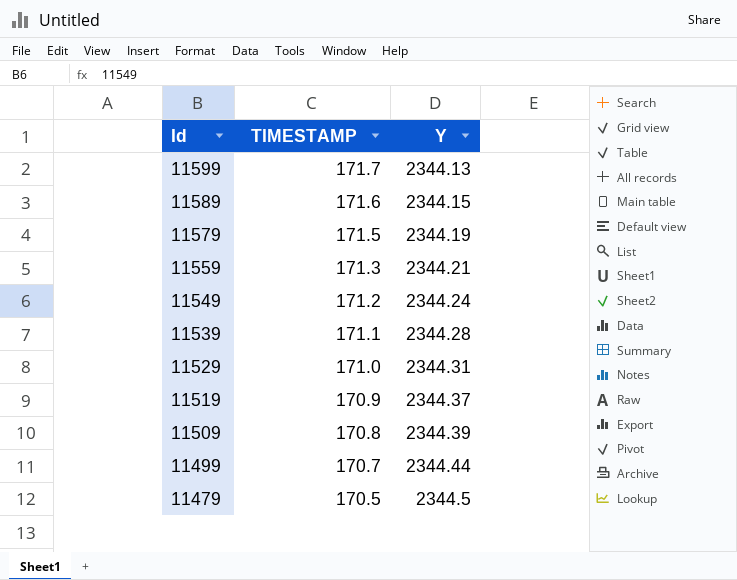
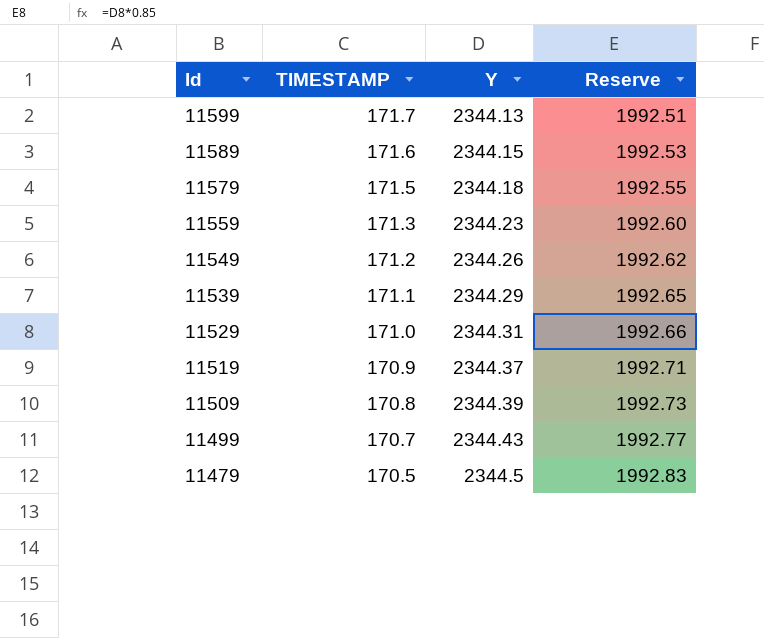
column Reserve | formula: none -> [Y] * 0.85
11579 | Y: 2344.19 -> 2344.18
11559 | Y: 2344.21 -> 2344.23
11549 | Y: 2344.24 -> 2344.26
11539 | Y: 2344.28 -> 2344.29
11499 | Y: 2344.44 -> 2344.43

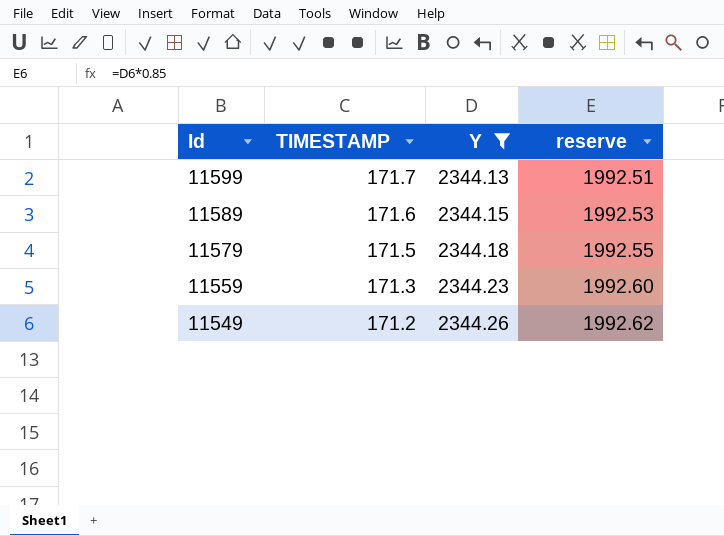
filter: none -> Y <= 2344.26
column name: Reserve -> reserve

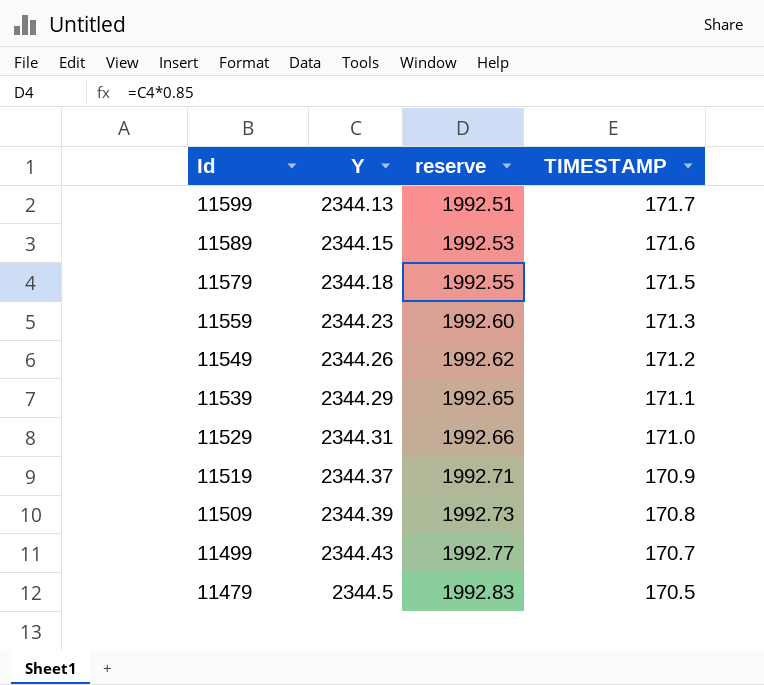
filter: Y <= 2344.26 -> none
column TIMESTAMP | position: 2 -> 4

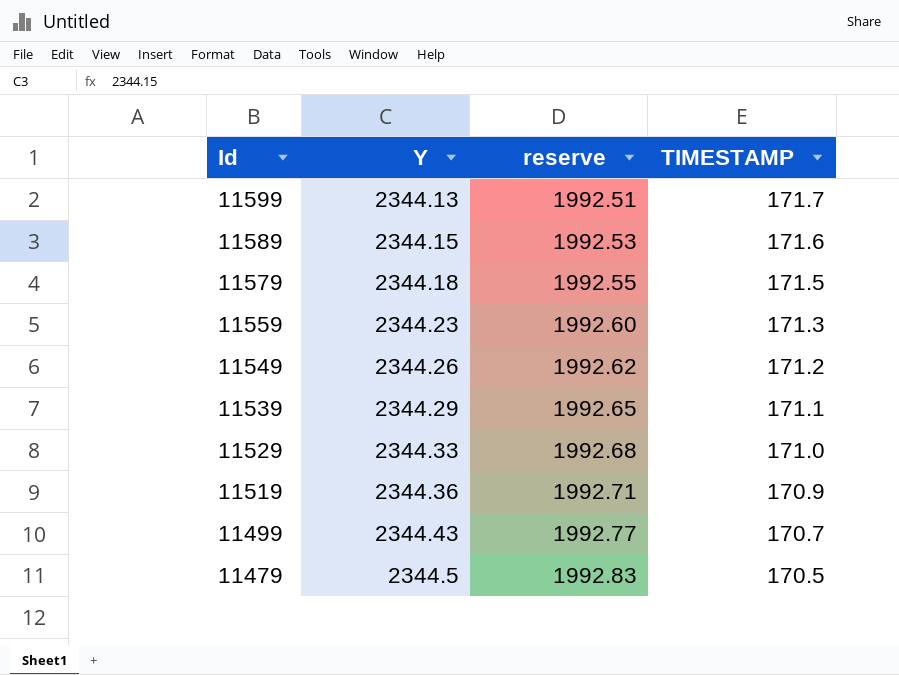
row 11509: 2344.39 | 1992.73 | 170.8 -> none
11529 | Y: 2344.31 -> 2344.33
11529 | reserve: 1992.66 -> 1992.68
11519 | Y: 2344.37 -> 2344.36

